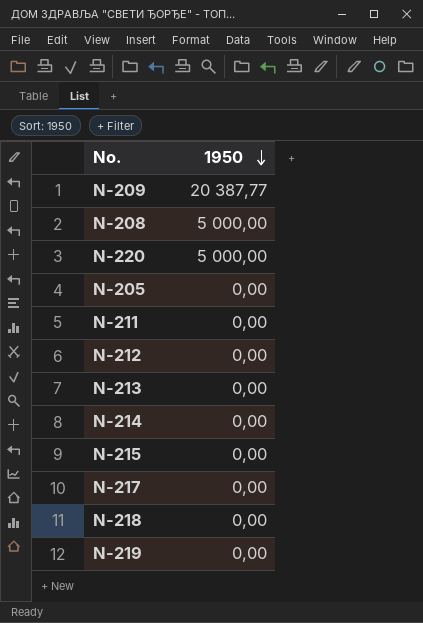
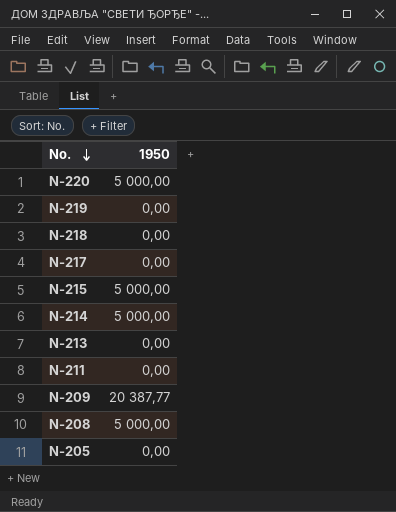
row order: 1950 descending -> No. descending
row N-212: 0,00 -> none
N-215 | 1950: 0,00 -> 5 000,00
N-214 | 1950: 0,00 -> 5 000,00

